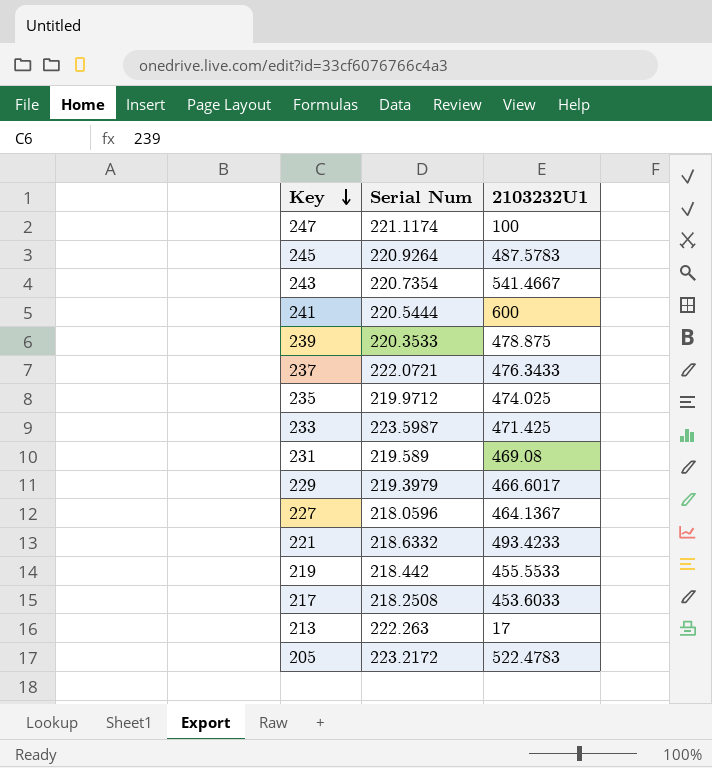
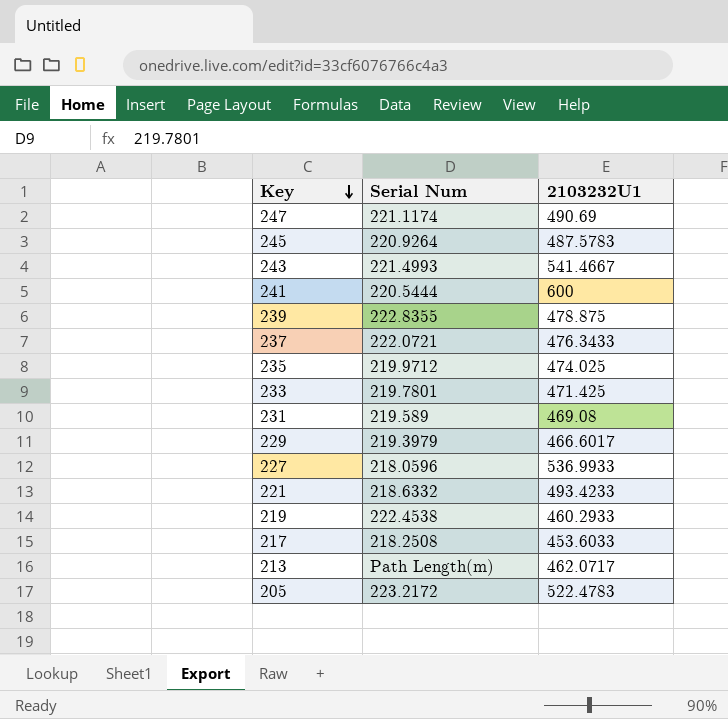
247 | 2103232U1: 100 -> 490.69
243 | Serial Num: 220.7354 -> 221.4993
239 | Serial Num: 220.3533 -> 222.8355
233 | Serial Num: 223.5987 -> 219.7801
227 | 2103232U1: 464.1367 -> 536.9933
219 | Serial Num: 218.442 -> 222.4538
219 | 2103232U1: 455.5533 -> 460.2933
213 | Serial Num: 222.263 -> Path Length(m)
213 | 2103232U1: 17 -> 462.0717

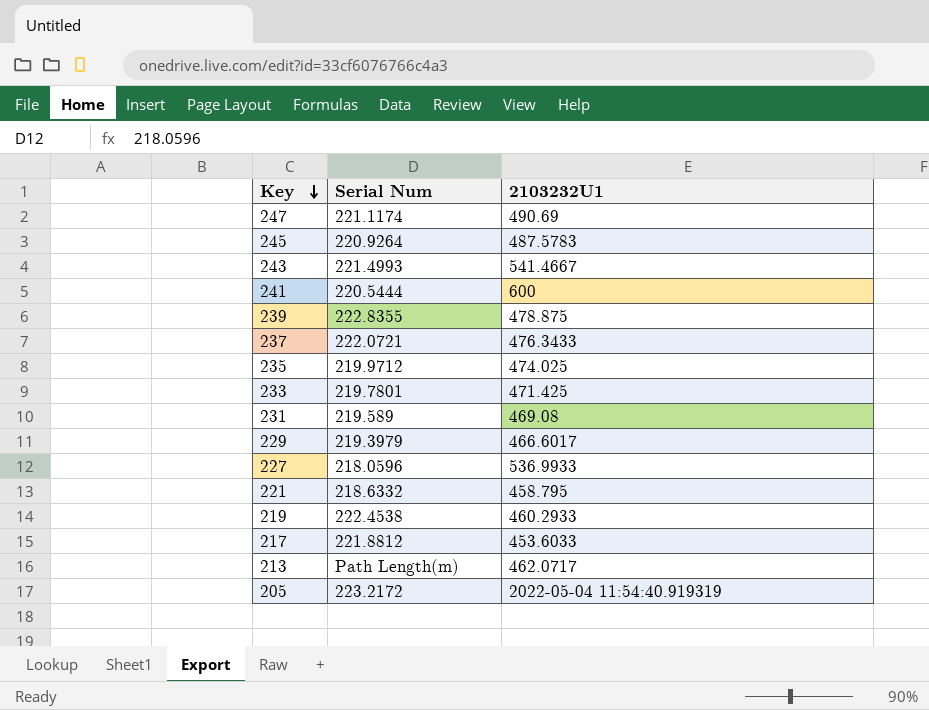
221 | 2103232U1: 493.4233 -> 458.795
217 | Serial Num: 218.2508 -> 221.8812
205 | 2103232U1: 522.4783 -> 2022-05-04 11:54:40.919319

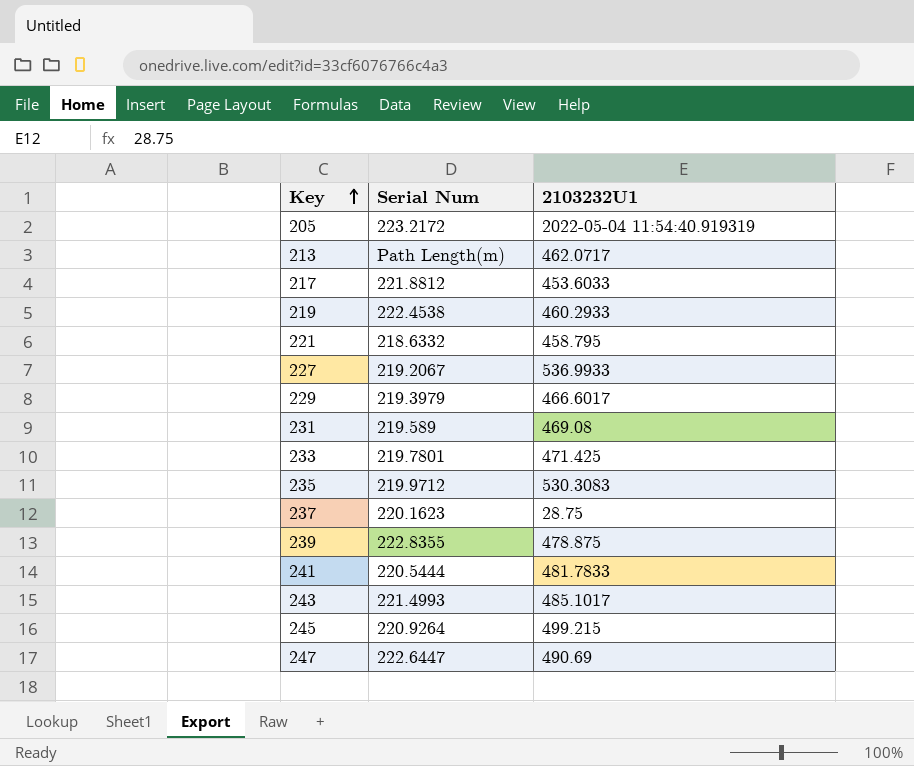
row order: Key descending -> Key ascending
227 | Serial Num: 218.0596 -> 219.2067
235 | 2103232U1: 474.025 -> 530.3083
237 | Serial Num: 222.0721 -> 220.1623
237 | 2103232U1: 476.3433 -> 28.75
241 | 2103232U1: 600 -> 481.7833
243 | 2103232U1: 541.4667 -> 485.1017
245 | 2103232U1: 487.5783 -> 499.215
247 | Serial Num: 221.1174 -> 222.6447

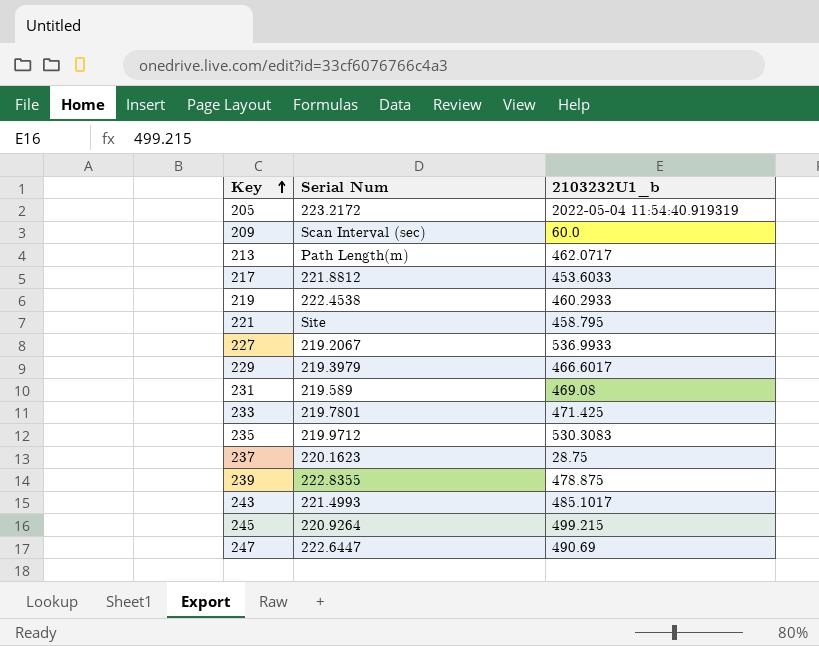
column name: 2103232U1 -> 2103232U1_b
row 241: 220.5444 | 481.7833 -> none
row 209: none -> Scan Interval (sec) | 60.0
221 | Serial Num: 218.6332 -> Site

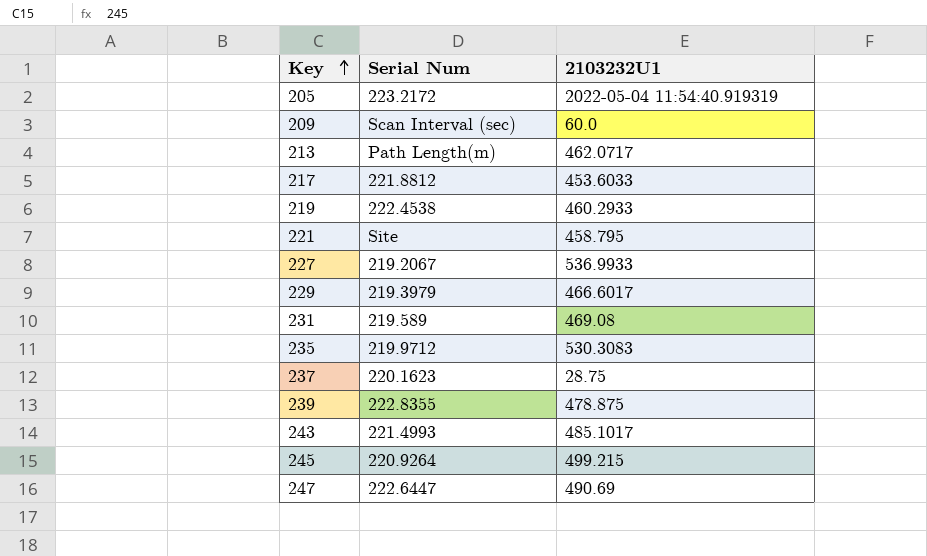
column name: 2103232U1_b -> 2103232U1
row 233: 219.7801 | 471.425 -> none

